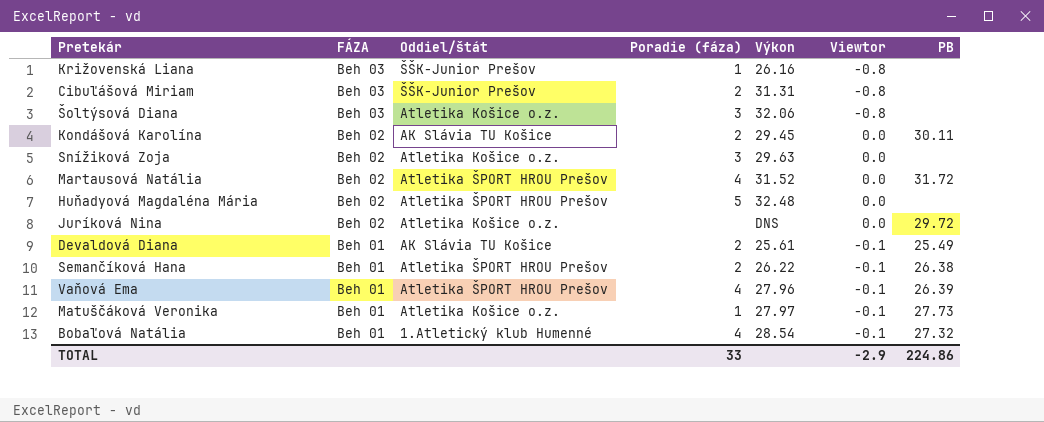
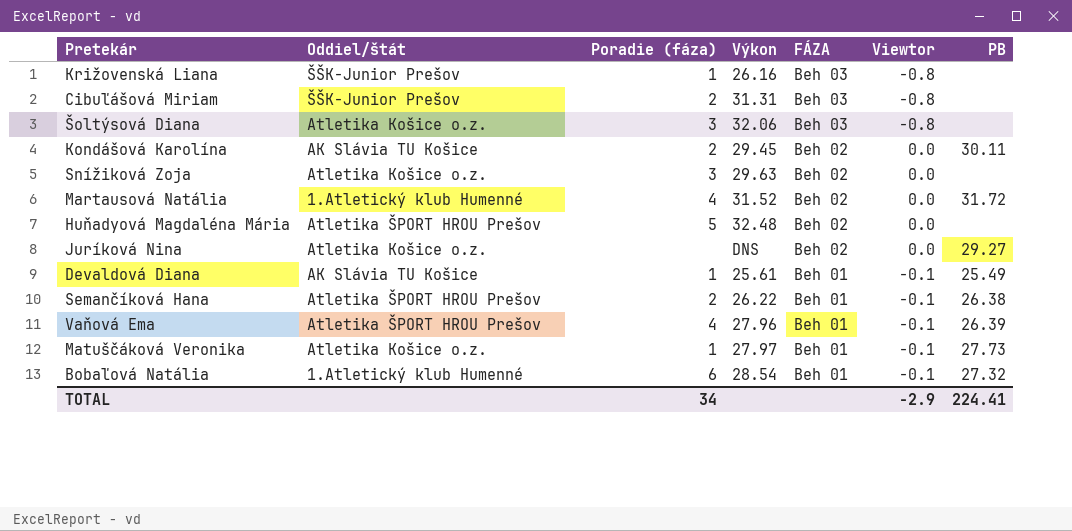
column FÁZA | position: 2 -> 5
Martausová Natália | Oddiel/štát: Atletika ŠPORT HROU Prešov -> 1.Atletický klub Humenné
Juríková Nina | PB: 29.72 -> 29.27
Devaldová Diana | Poradie (fáza): 2 -> 1
Bobaľová Natália | Poradie (fáza): 4 -> 6
TOTAL | Poradie (fáza): 33 -> 34
TOTAL | PB: 224.86 -> 224.41

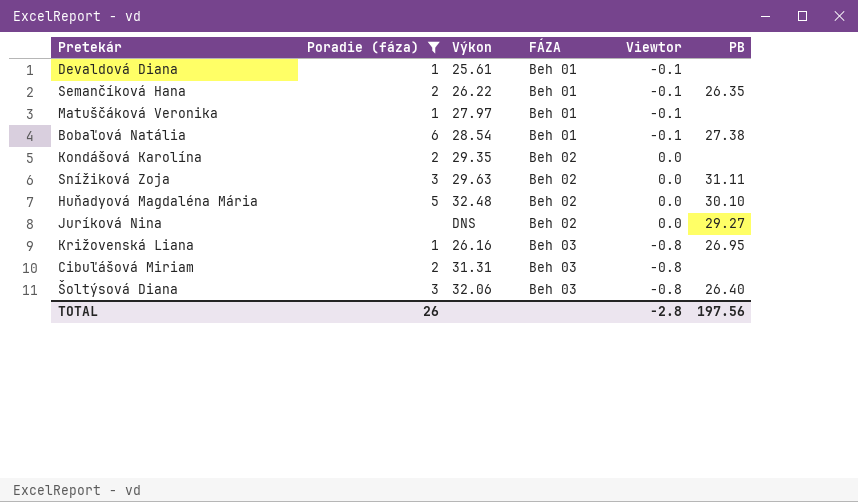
filter: none -> Poradie (fáza) != 4
row order: FÁZA descending -> FÁZA ascending
column Oddiel/štát | position: 2 -> none
Devaldová Diana | PB: 25.49 -> none
Semančíková Hana | PB: 26.38 -> 26.35
Matuščáková Veronika | PB: 27.73 -> none
Bobaľová Natália | PB: 27.32 -> 27.38
Kondášová Karolína | Výkon: 29.45 -> 29.35
Kondášová Karolína | PB: 30.11 -> none
Snížiková Zoja | PB: none -> 31.11
Huňadyová Magdaléna Mária | PB: none -> 30.10
Križovenská Liana | PB: none -> 26.95
Šoltýsová Diana | PB: none -> 26.40
TOTAL | Poradie (fáza): 34 -> 26
TOTAL | Viewtor: -2.9 -> -2.8
TOTAL | PB: 224.41 -> 197.56

